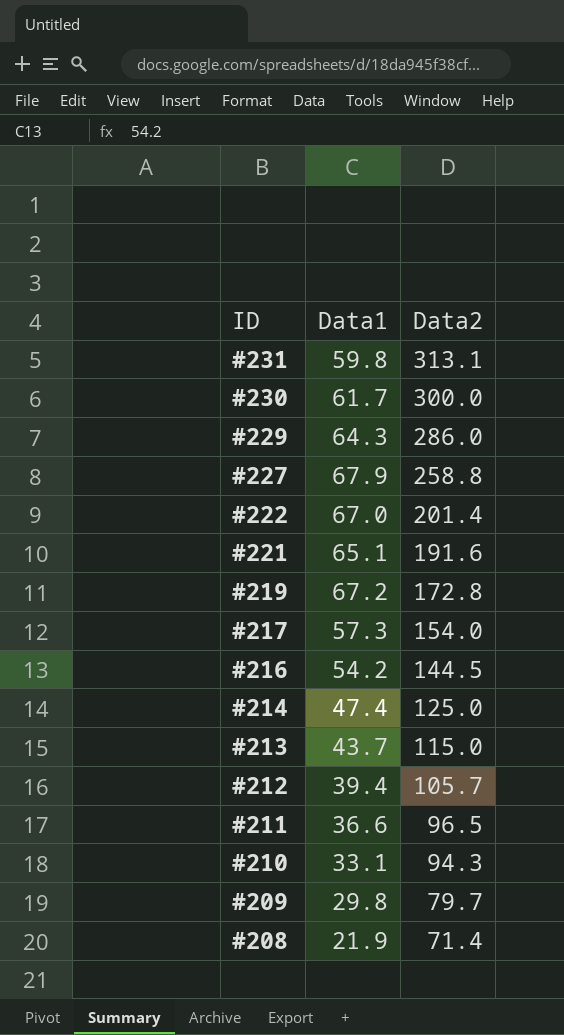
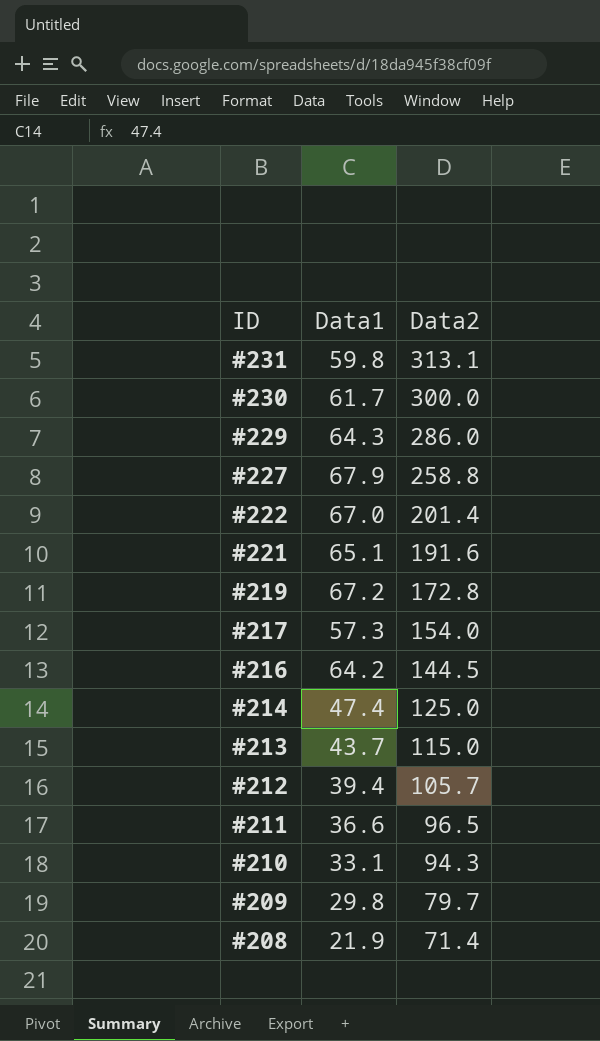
#216 | Data1: 54.2 -> 64.2

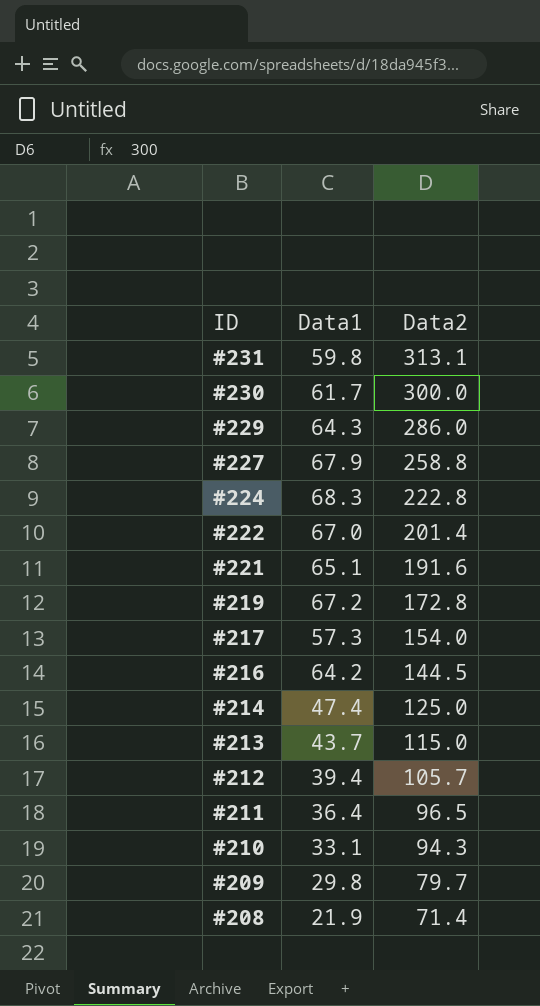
row #224: none -> 68.3 | 222.8
#211 | Data1: 36.6 -> 36.4

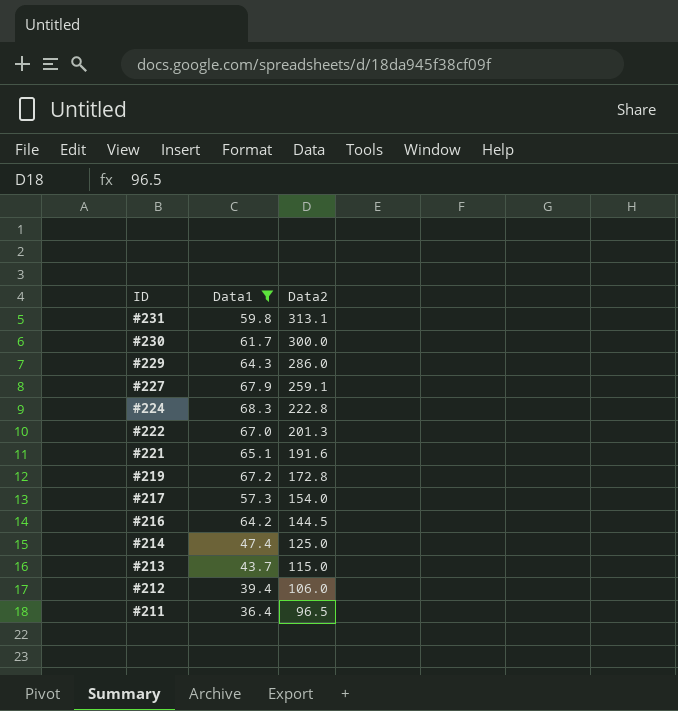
filter: none -> Data1 >= 36.4
#227 | Data2: 258.8 -> 259.1
#222 | Data2: 201.4 -> 201.3
#212 | Data2: 105.7 -> 106.0

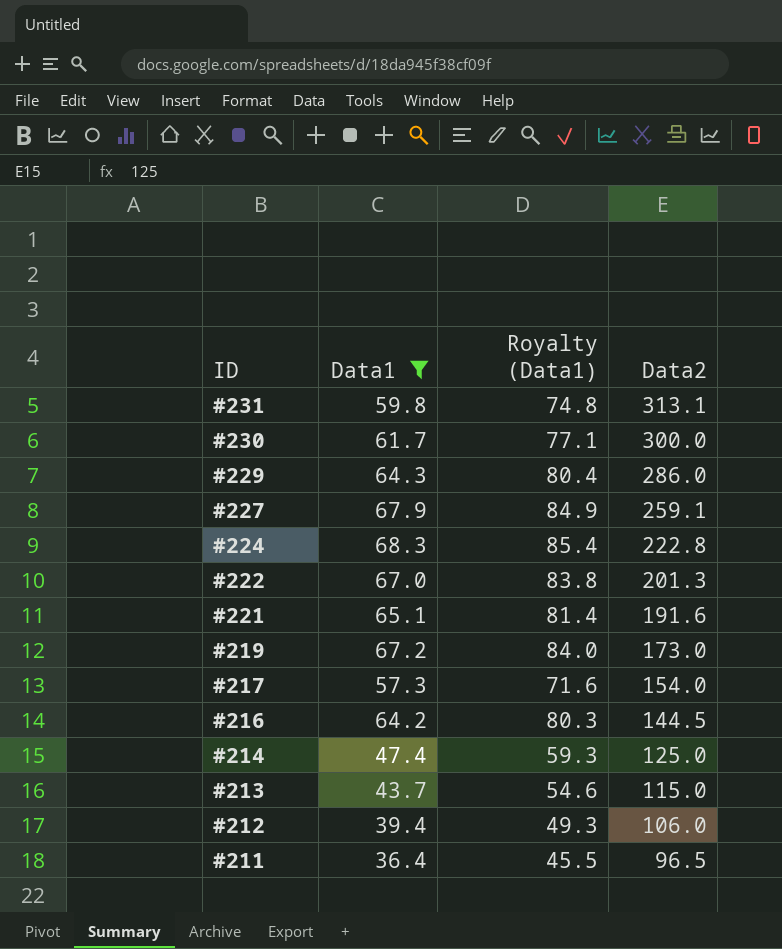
column Royalty (Data1) | formula: none -> [Data1] * 1.25
#219 | Data2: 172.8 -> 173.0

